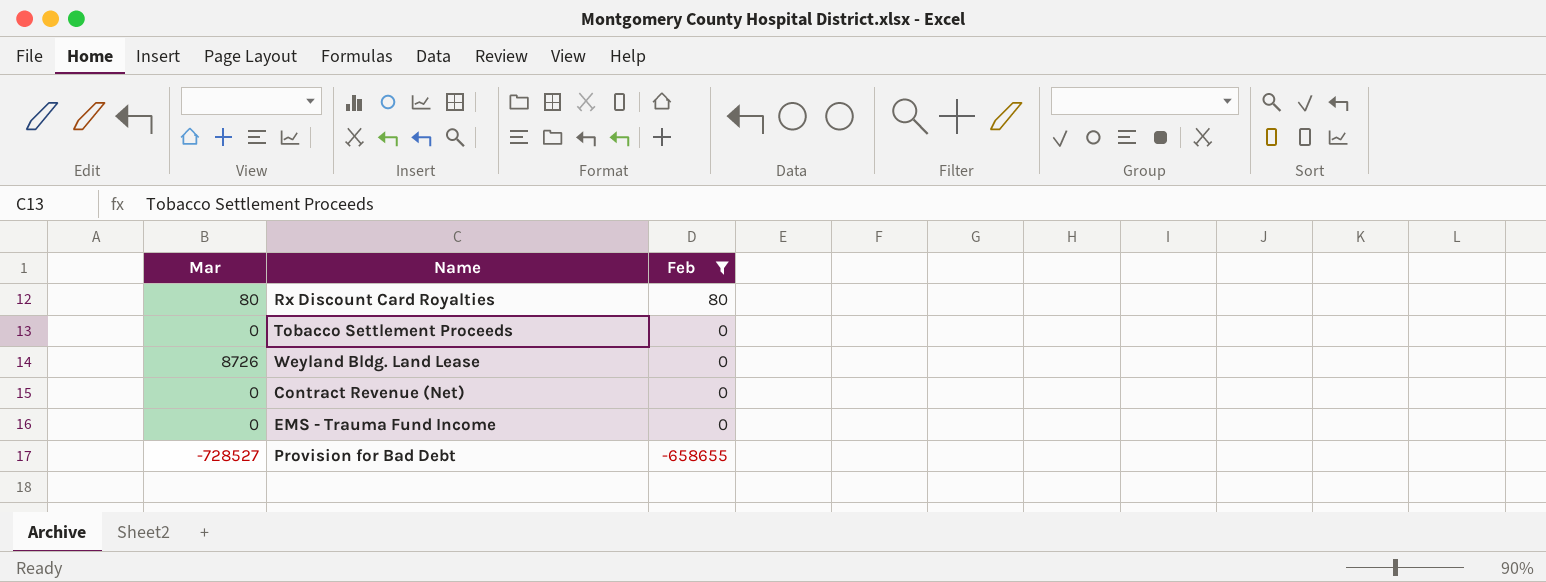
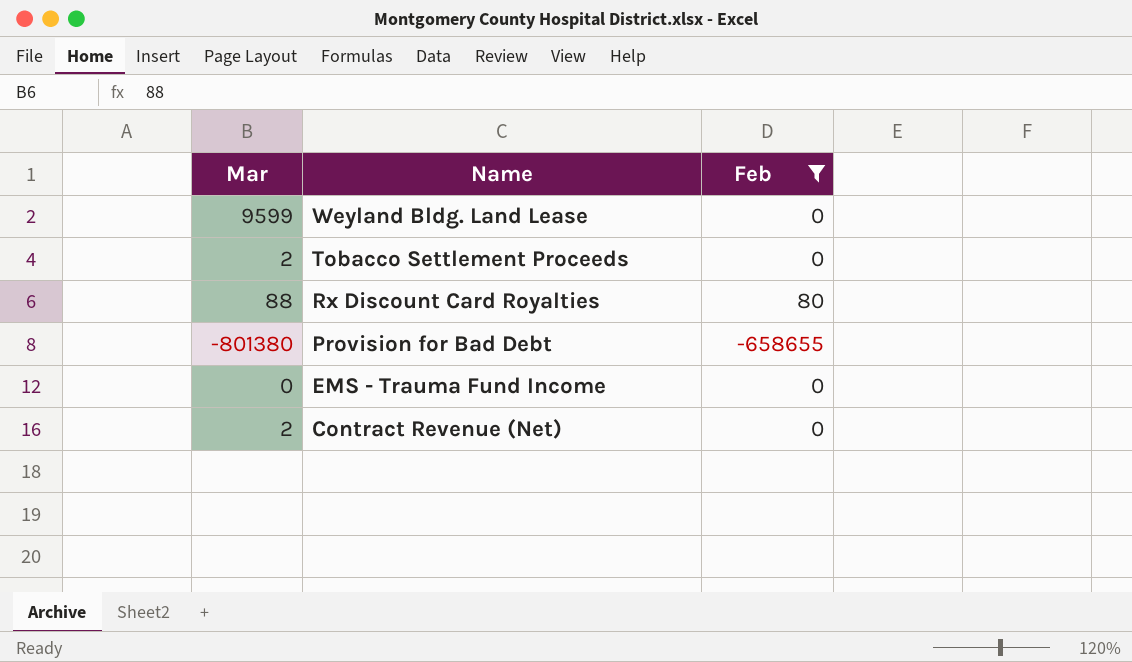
row order: Feb descending -> Name descending
Weyland Bldg. Land Lease | Mar: 8726 -> 9599
Tobacco Settlement Proceeds | Mar: 0 -> 2
Rx Discount Card Royalties | Mar: 80 -> 88
Provision for Bad Debt | Mar: -728527 -> -801380
Contract Revenue (Net) | Mar: 0 -> 2

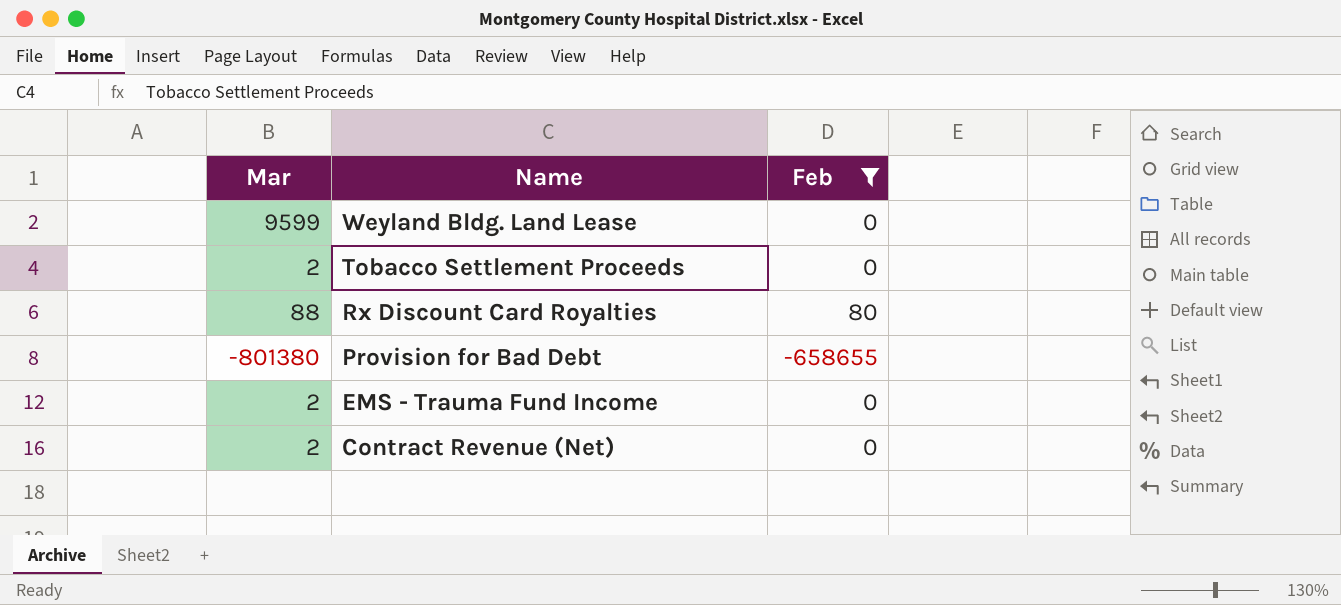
EMS - Trauma Fund Income | Mar: 0 -> 2

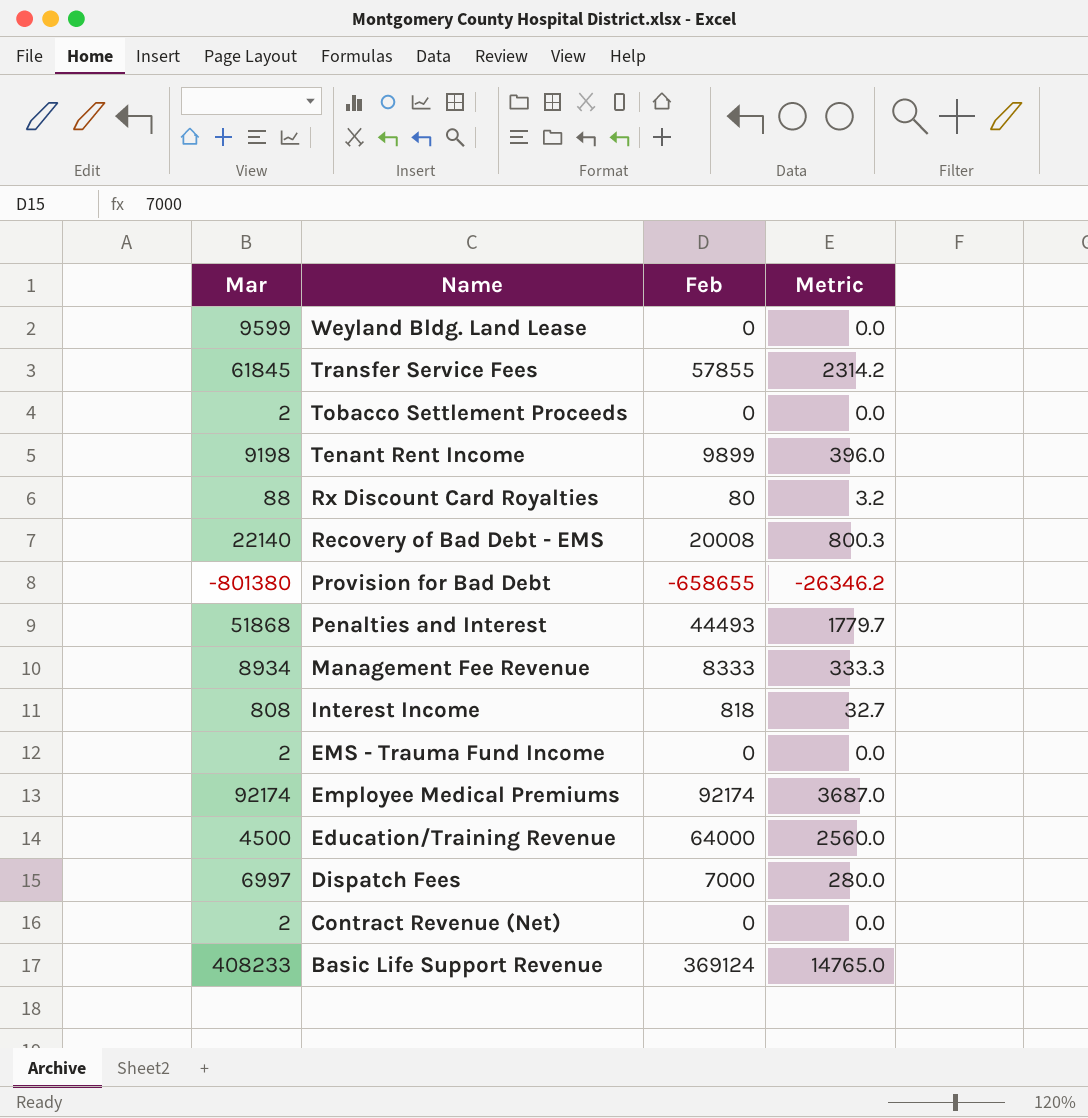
filter: Feb <= 80 -> none
column Metric | formula: none -> [Feb] * 0.04

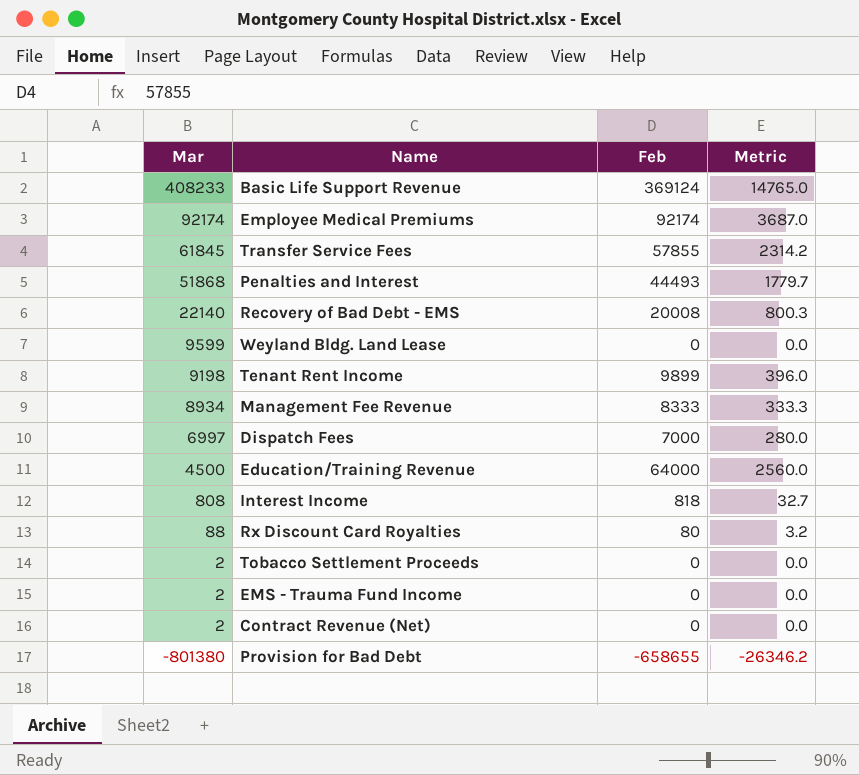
row order: Name descending -> Mar descending

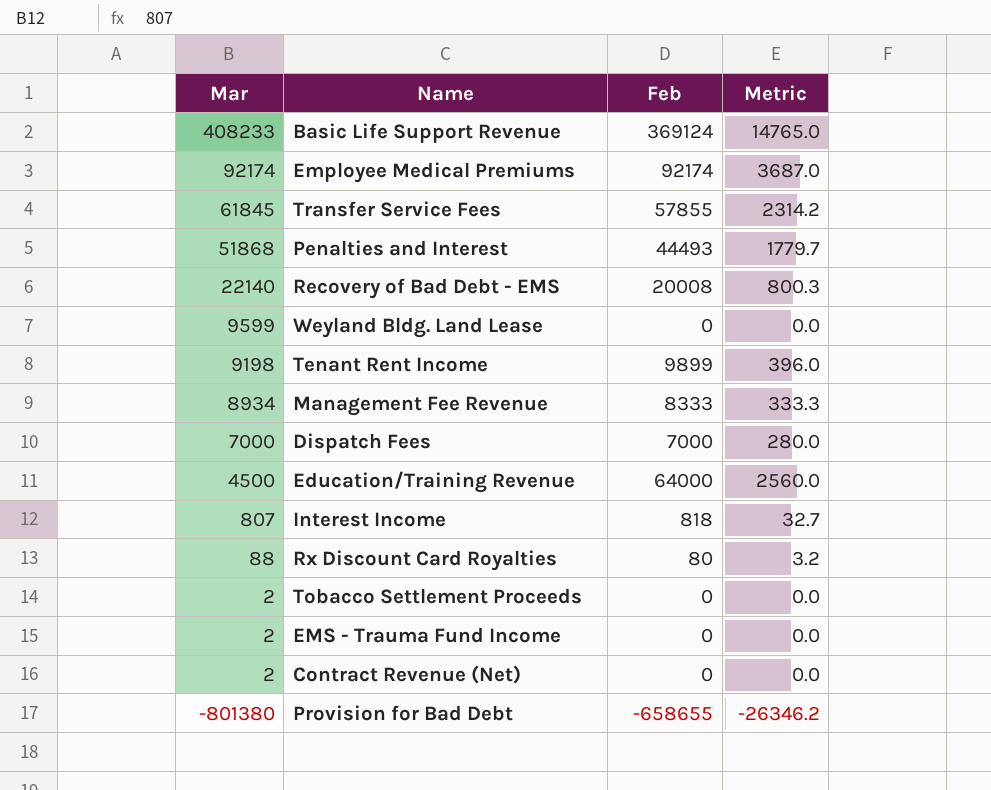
Dispatch Fees | Mar: 6997 -> 7000
Interest Income | Mar: 808 -> 807

